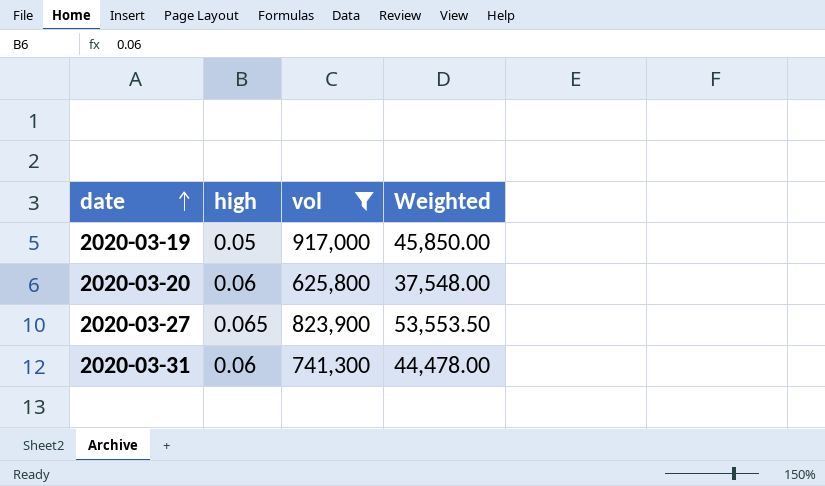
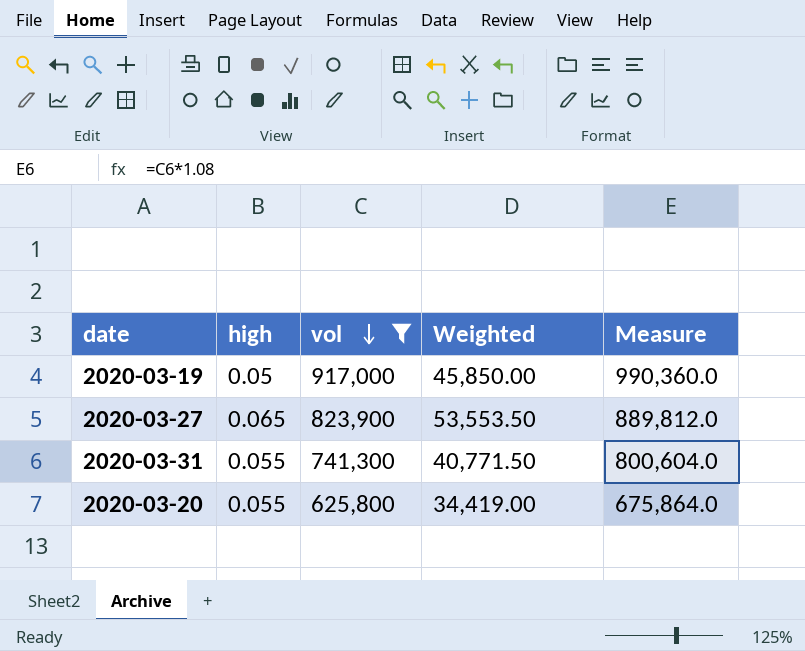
row order: date ascending -> vol descending
column Measure | formula: none -> [vol] * 1.08
2020-03-31 | high: 0.06 -> 0.055
2020-03-31 | Weighted: 44,478.00 -> 40,771.50
2020-03-20 | high: 0.06 -> 0.055
2020-03-20 | Weighted: 37,548.00 -> 34,419.00

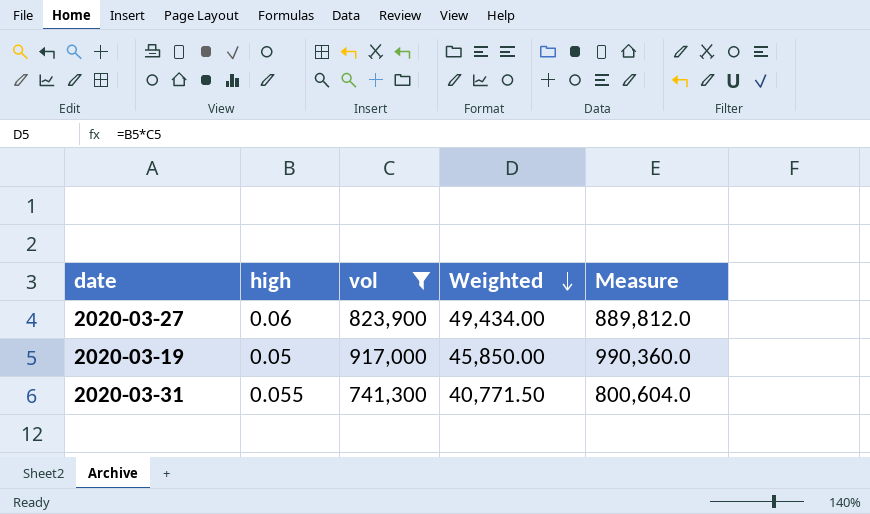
row order: vol descending -> Weighted descending
row 2020-03-20: 0.055 | 625,800 | 34,419.00 | 675,864.0 -> none
2020-03-27 | high: 0.065 -> 0.06
2020-03-27 | Weighted: 53,553.50 -> 49,434.00

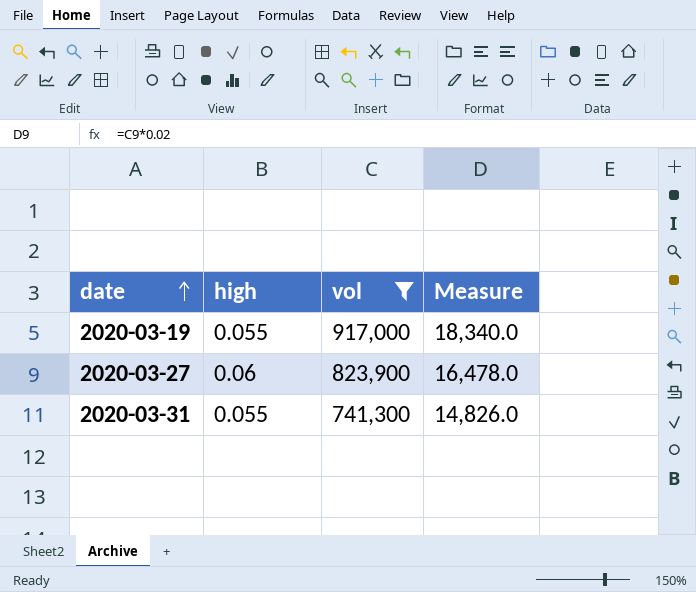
row order: Weighted descending -> date ascending
column Weighted | formula: [high] * [vol] -> none
column Measure | formula: [vol] * 1.08 -> [vol] * 0.02
2020-03-19 | high: 0.05 -> 0.055

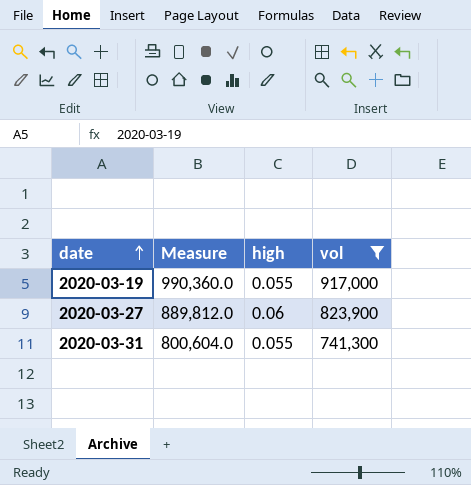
column Measure | formula: [vol] * 0.02 -> [vol] * 1.08
column Measure | position: 4 -> 2

